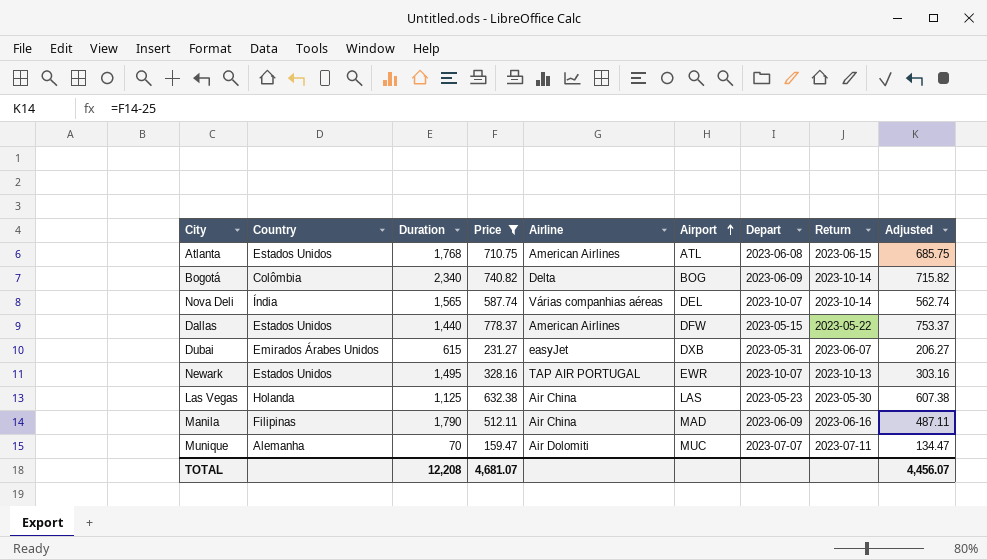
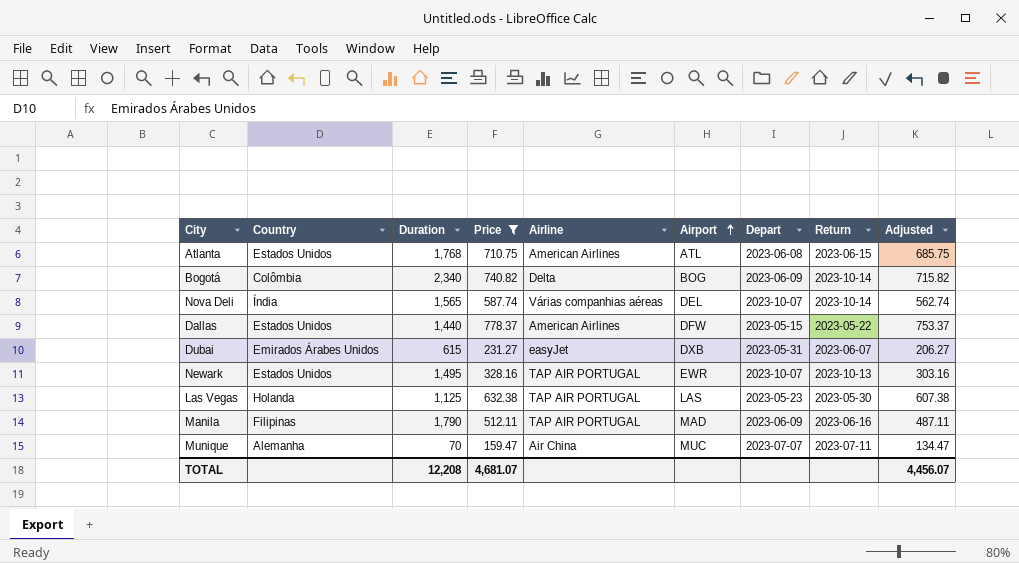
Las Vegas | Airline: Air China -> TAP AIR PORTUGAL
Manila | Airline: Air China -> TAP AIR PORTUGAL
Munique | Airline: Air Dolomiti -> Air China

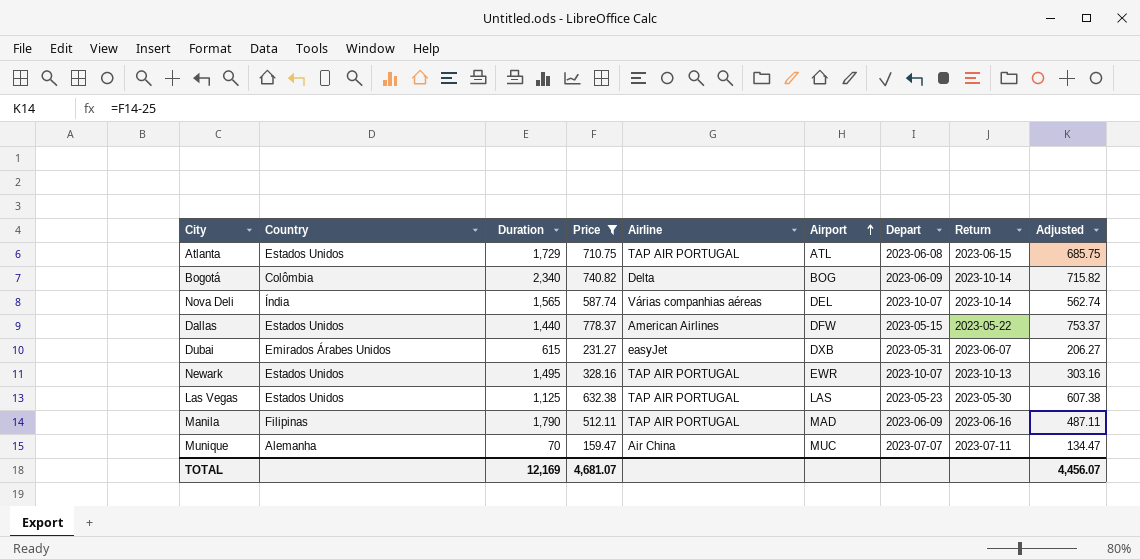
Atlanta | Duration: 1,768 -> 1,729
Atlanta | Airline: American Airlines -> TAP AIR PORTUGAL
Las Vegas | Country: Holanda -> Estados Unidos
TOTAL | Duration: 12,208 -> 12,169

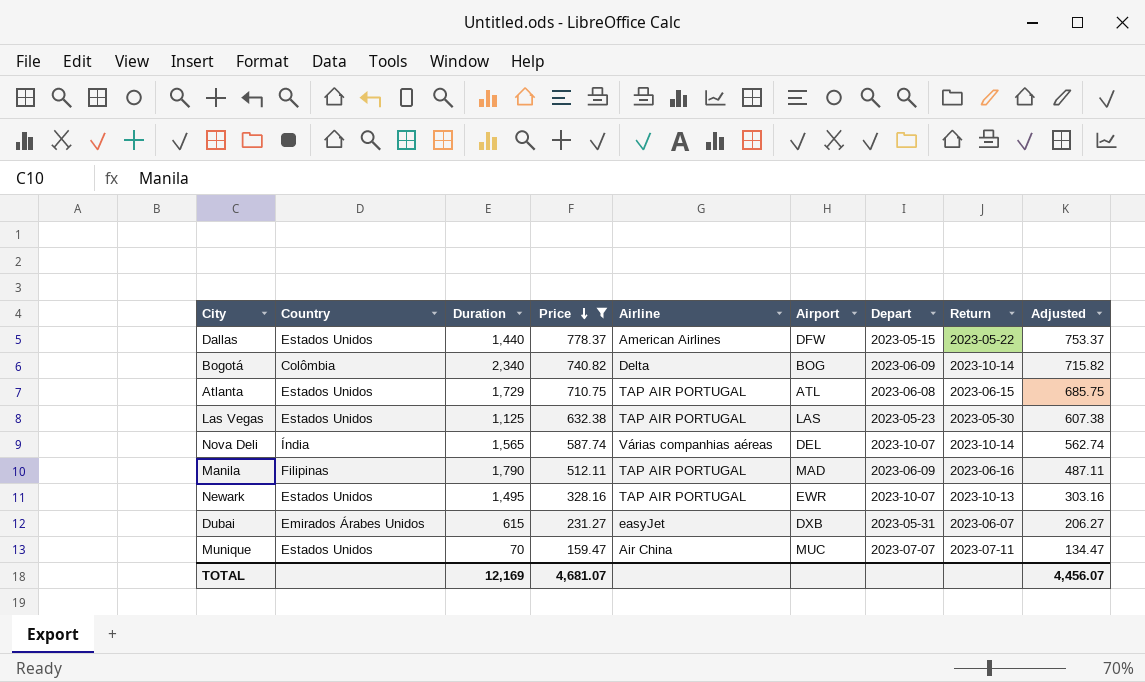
row order: Airport ascending -> Price descending
Munique | Country: Alemanha -> Estados Unidos

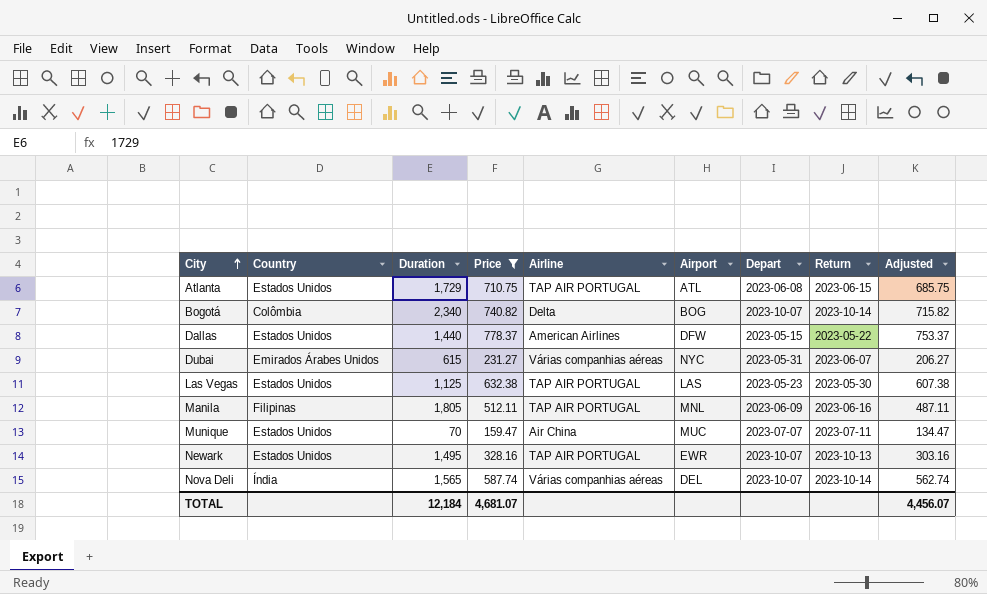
row order: Price descending -> City ascending
Bogotá | Depart: 2023-06-09 -> 2023-10-07
Dubai | Airline: easyJet -> Várias companhias aéreas
Dubai | Airport: DXB -> NYC
Manila | Duration: 1,790 -> 1,805
Manila | Airport: MAD -> MNL
TOTAL | Duration: 12,169 -> 12,184

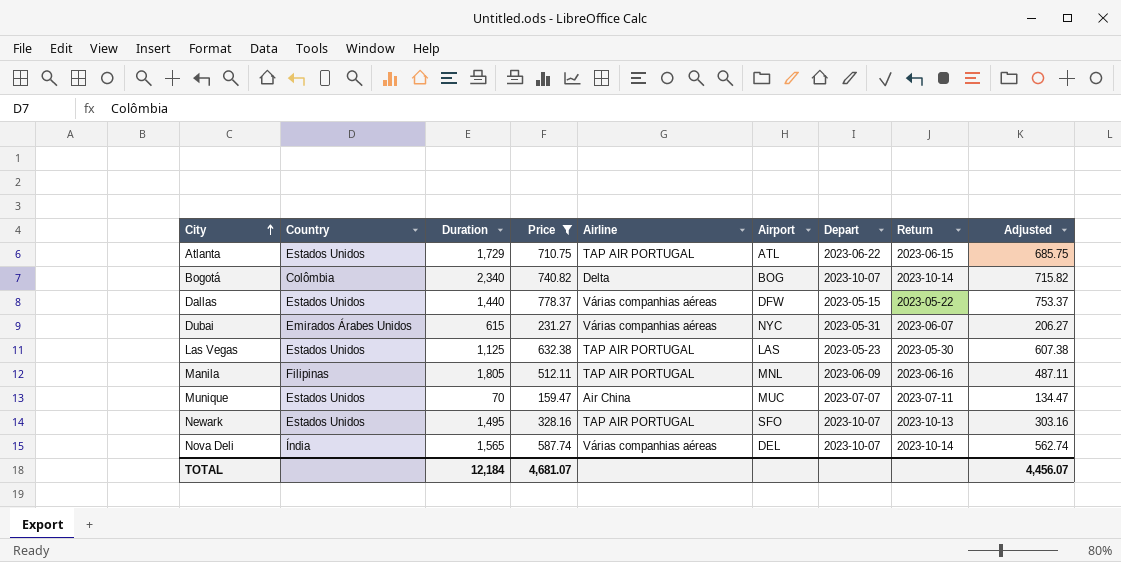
Atlanta | Depart: 2023-06-08 -> 2023-06-22
Dallas | Airline: American Airlines -> Várias companhias aéreas
Newark | Airport: EWR -> SFO

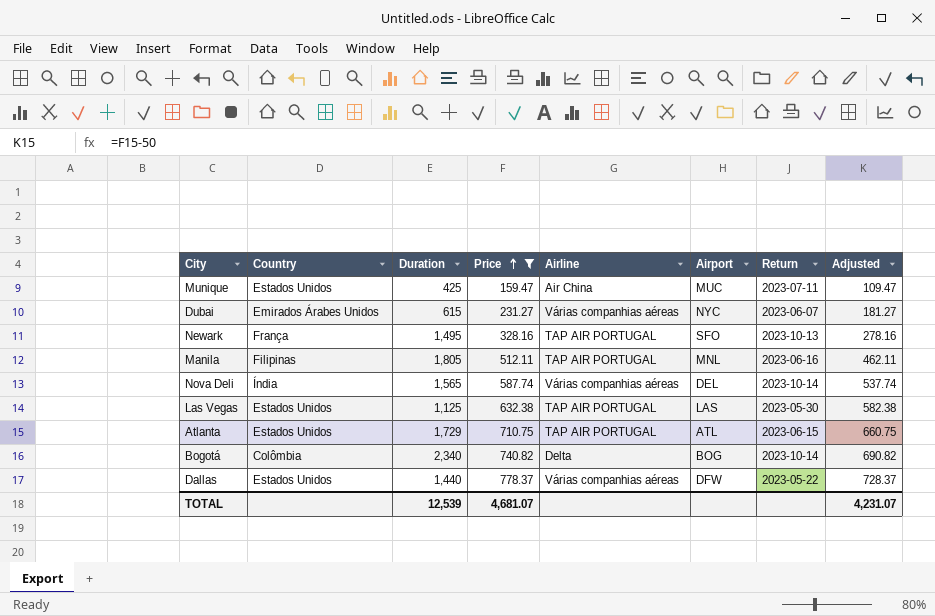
row order: City ascending -> Price ascending
column Depart | position: 7 -> none
column Adjusted | formula: [Price] - 25 -> [Price] - 50
Munique | Duration: 70 -> 425
Newark | Country: Estados Unidos -> França
TOTAL | Duration: 12,184 -> 12,539
TOTAL | Adjusted: 4,456.07 -> 4,231.07

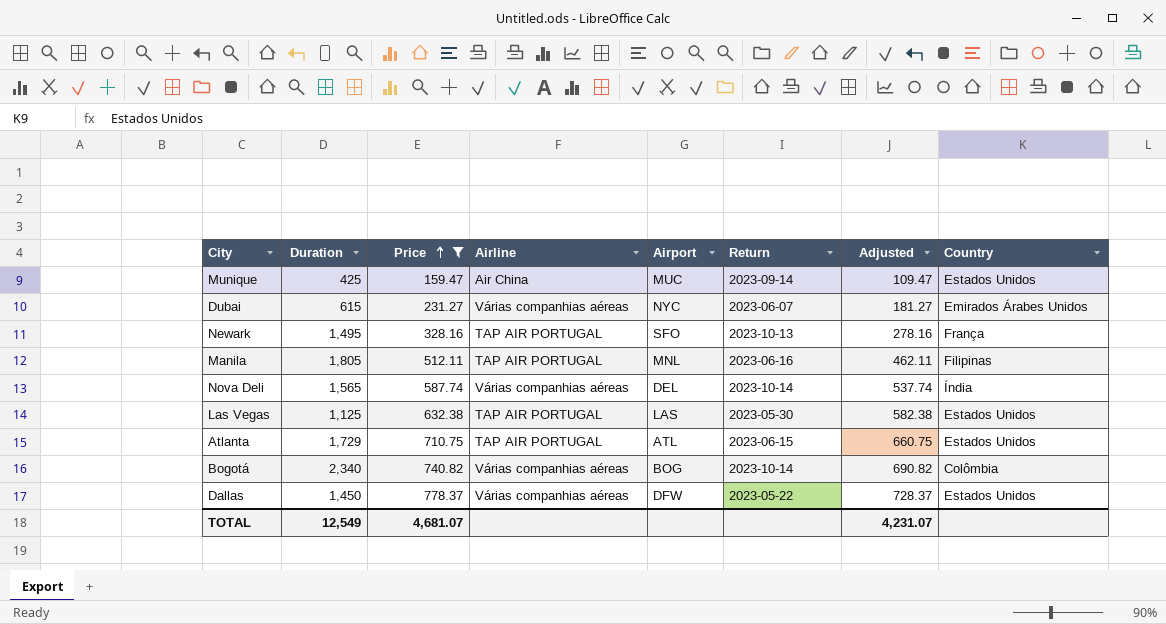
column Country | position: 2 -> 8
Munique | Return: 2023-07-11 -> 2023-09-14
Bogotá | Airline: Delta -> Várias companhias aéreas
Dallas | Duration: 1,440 -> 1,450
TOTAL | Duration: 12,539 -> 12,549

